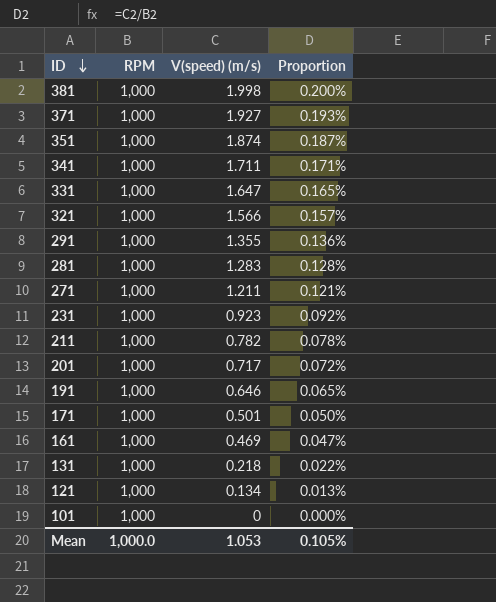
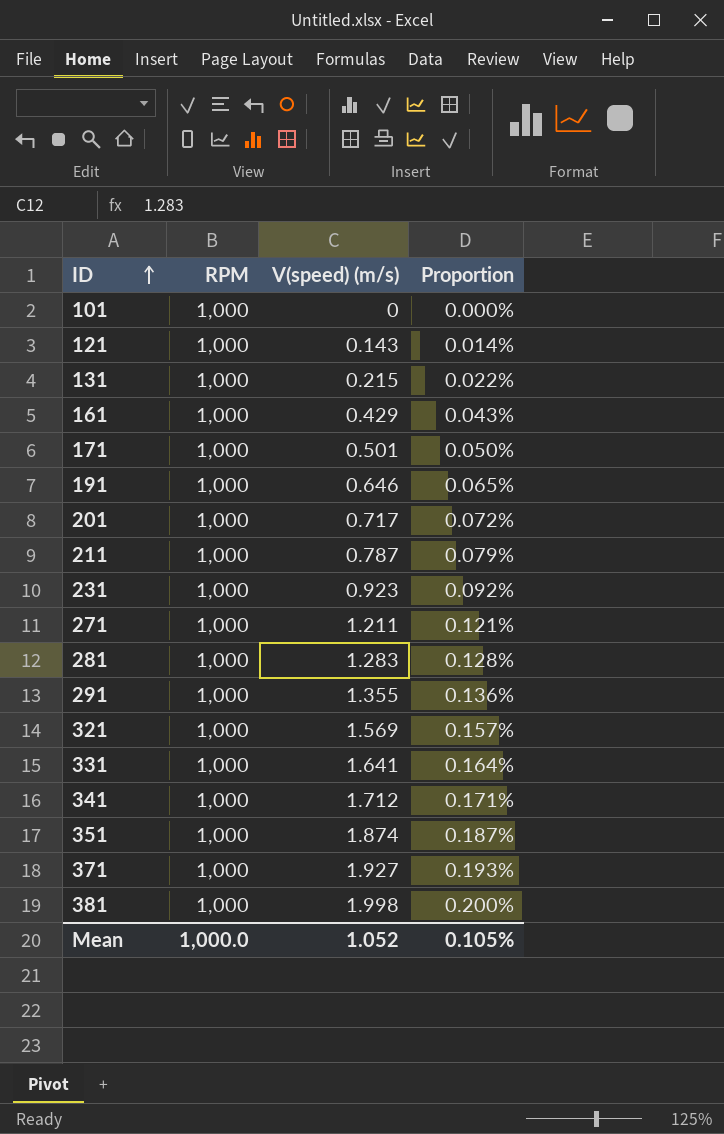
row order: ID descending -> ID ascending
121 | V(speed) (m/s): 0.134 -> 0.143
121 | Proportion: 0.013% -> 0.014%
131 | V(speed) (m/s): 0.218 -> 0.215
161 | V(speed) (m/s): 0.469 -> 0.429
161 | Proportion: 0.047% -> 0.043%
211 | V(speed) (m/s): 0.782 -> 0.787
211 | Proportion: 0.078% -> 0.079%
321 | V(speed) (m/s): 1.566 -> 1.569
331 | V(speed) (m/s): 1.647 -> 1.641
331 | Proportion: 0.165% -> 0.164%
341 | V(speed) (m/s): 1.711 -> 1.712
Mean | V(speed) (m/s): 1.053 -> 1.052

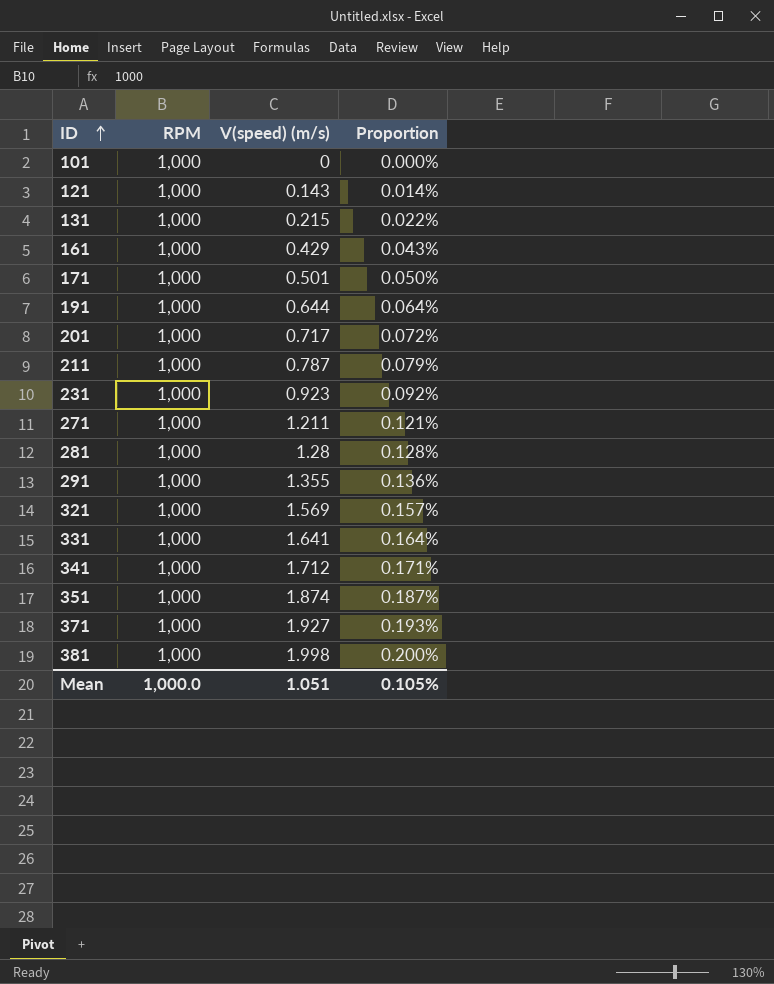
191 | V(speed) (m/s): 0.646 -> 0.644
191 | Proportion: 0.065% -> 0.064%
281 | V(speed) (m/s): 1.283 -> 1.28
Mean | V(speed) (m/s): 1.052 -> 1.051

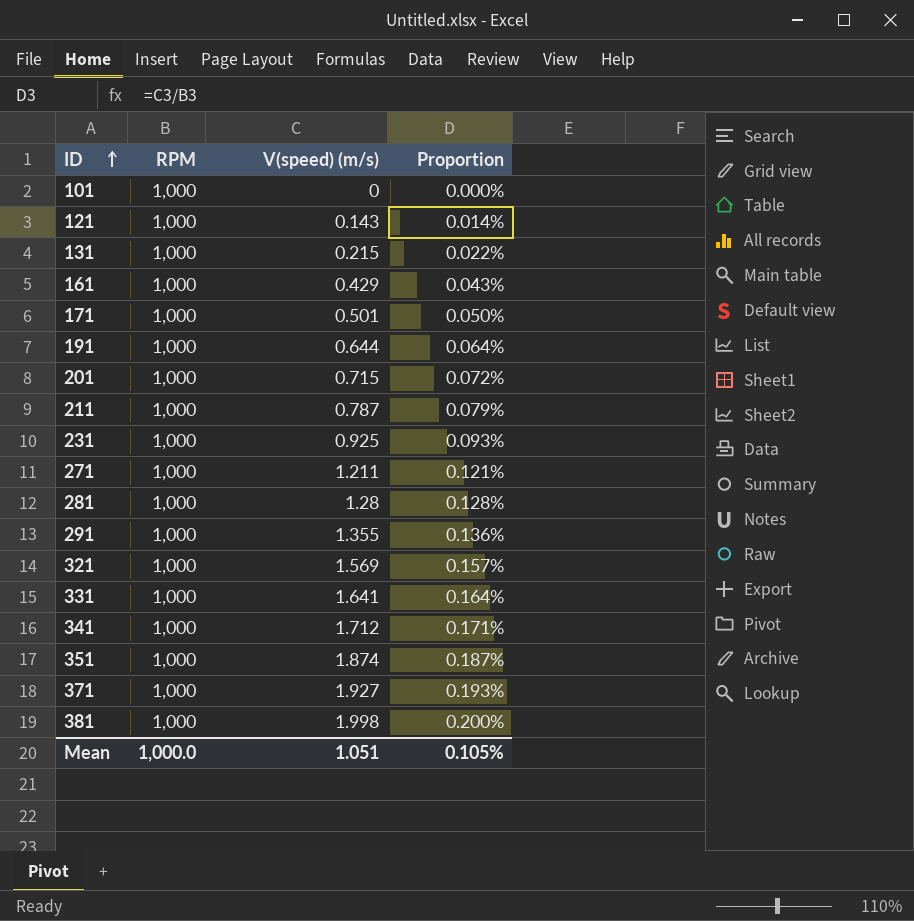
201 | V(speed) (m/s): 0.717 -> 0.715
231 | V(speed) (m/s): 0.923 -> 0.925
231 | Proportion: 0.092% -> 0.093%

